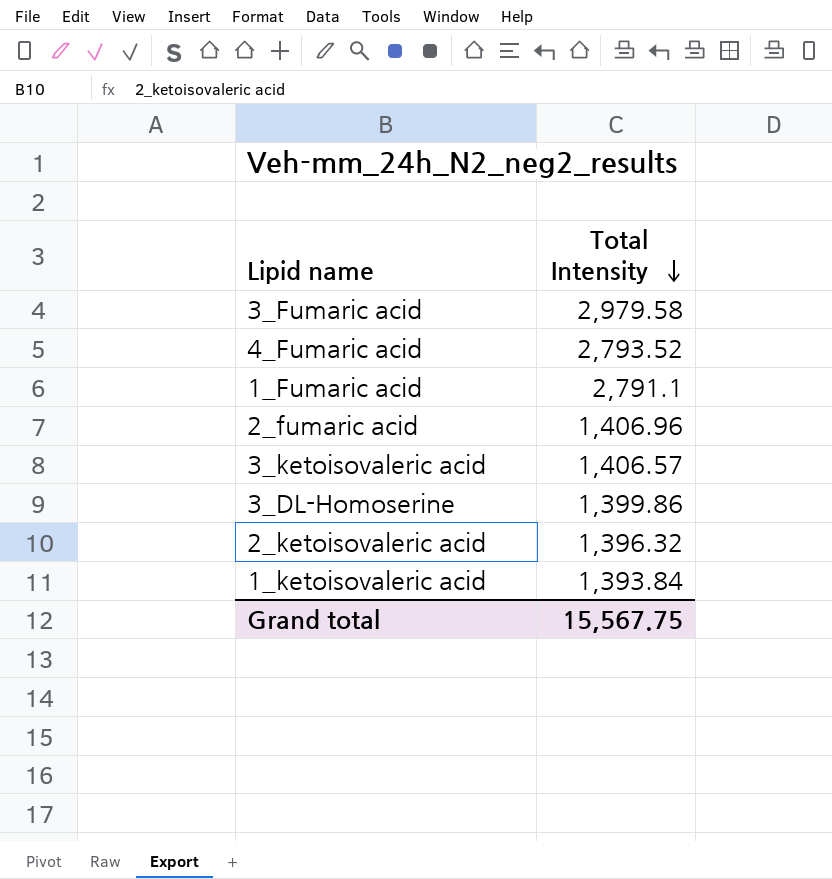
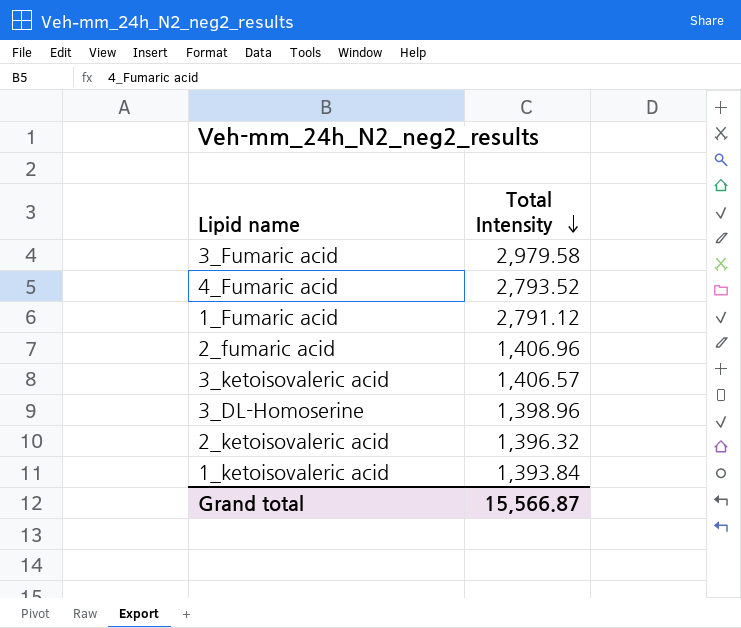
1_Fumaric acid | Total Intensity: 2,791.1 -> 2,791.12
3_DL-Homoserine | Total Intensity: 1,399.86 -> 1,398.96
Grand total | Total Intensity: 15,567.75 -> 15,566.87

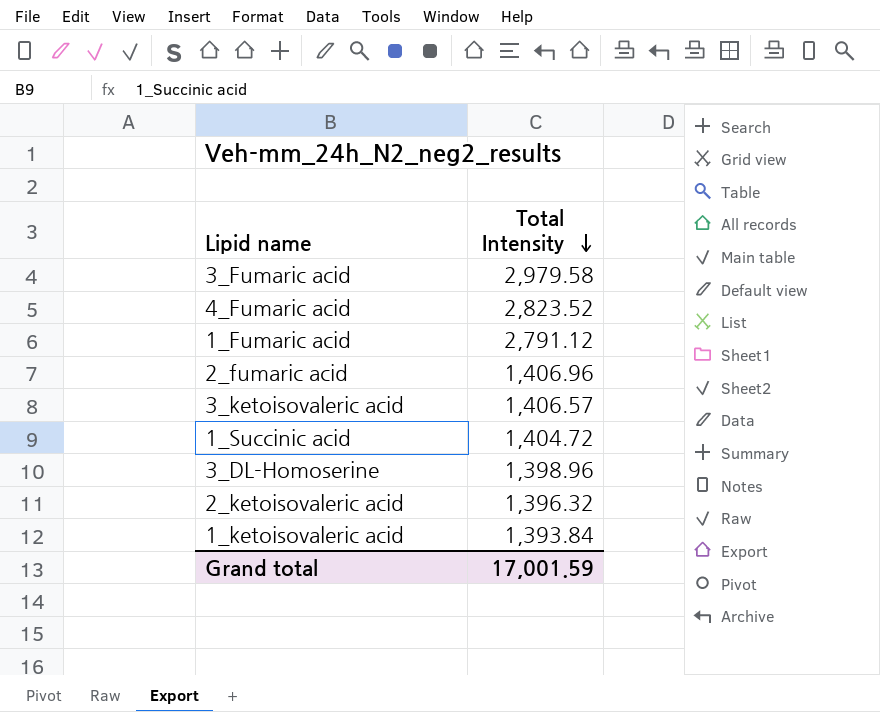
4_Fumaric acid | Total Intensity: 2,793.52 -> 2,823.52
row 1_Succinic acid: none -> 1,404.72
Grand total | Total Intensity: 15,566.87 -> 17,001.59

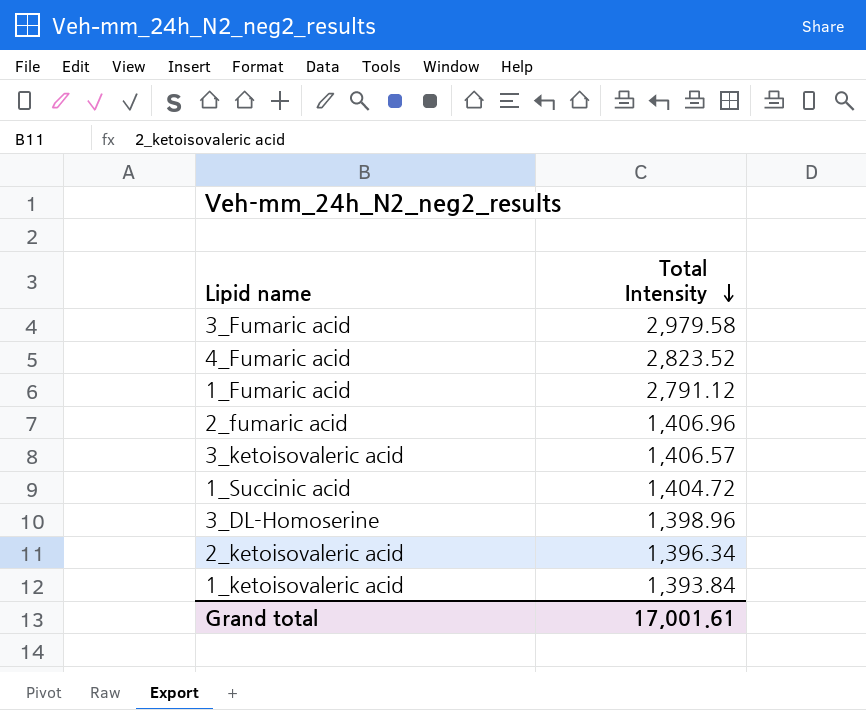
2_ketoisovaleric acid | Total Intensity: 1,396.32 -> 1,396.34
Grand total | Total Intensity: 17,001.59 -> 17,001.61

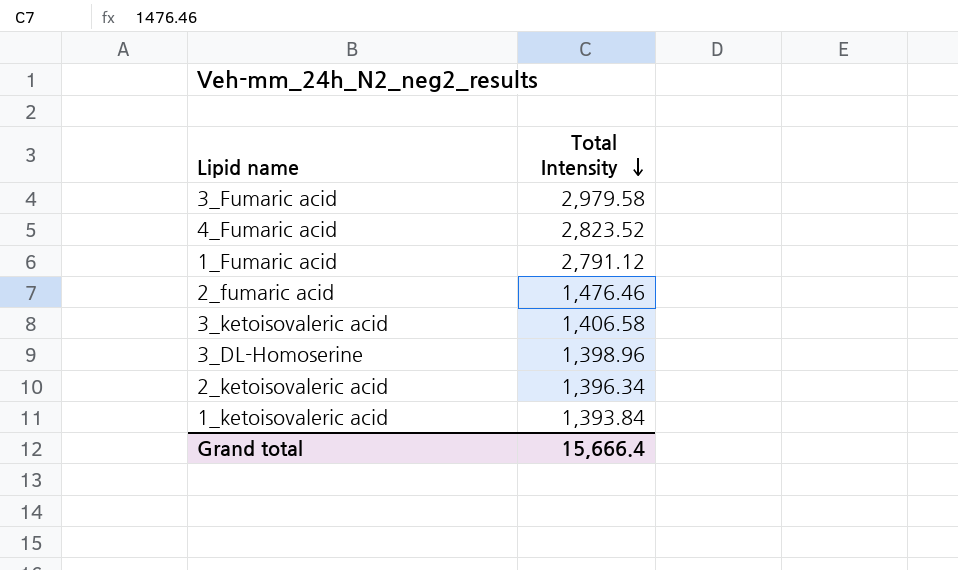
row 1_Succinic acid: 1,404.72 -> none
2_fumaric acid | Total Intensity: 1,406.96 -> 1,476.46
3_ketoisovaleric acid | Total Intensity: 1,406.57 -> 1,406.58
Grand total | Total Intensity: 17,001.61 -> 15,666.4

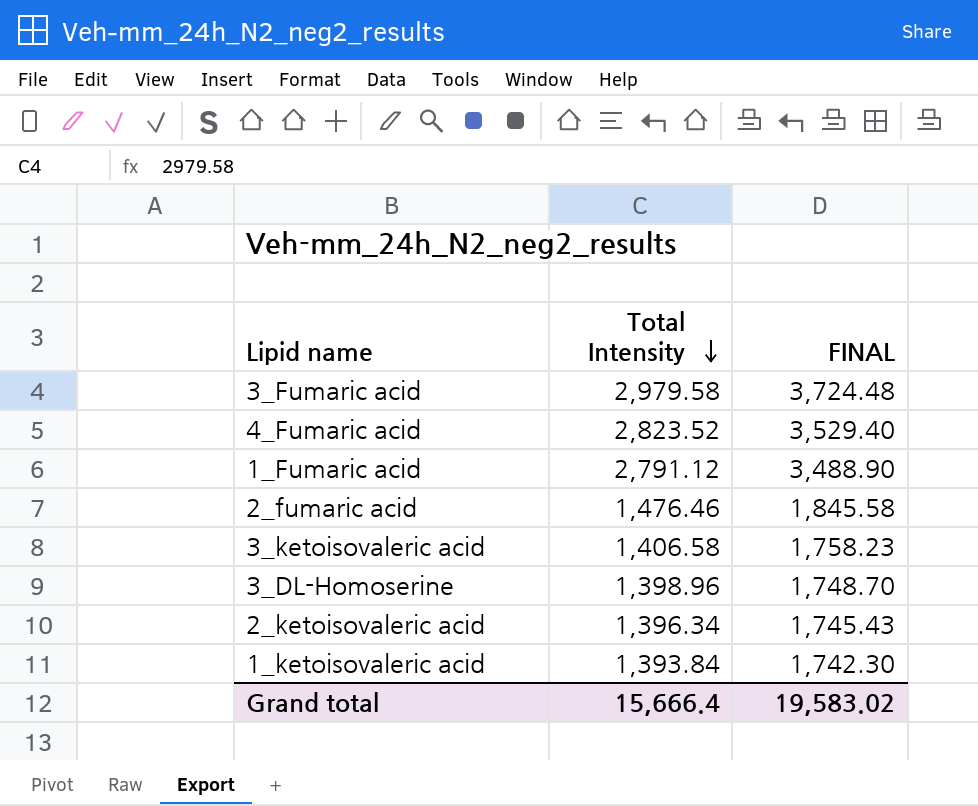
column FINAL | formula: none -> [Total Intensity] * 1.25

